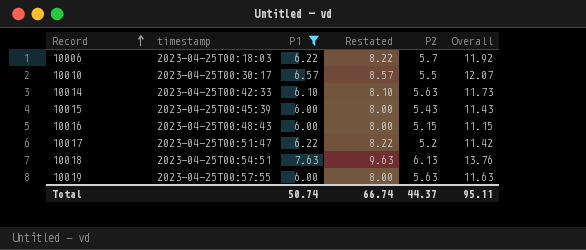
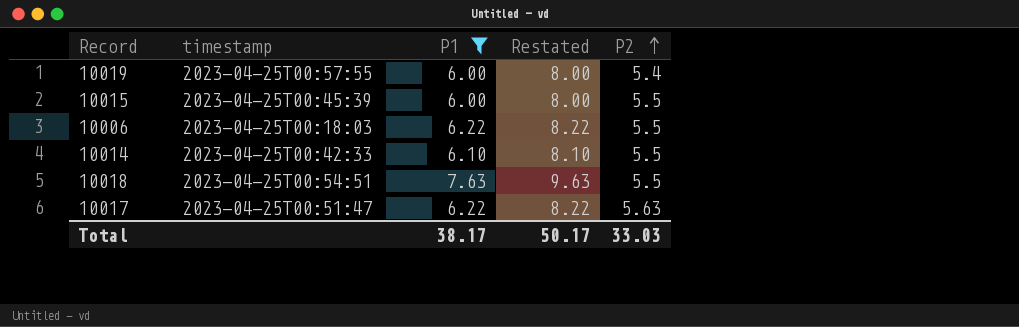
row order: Record ascending -> P2 ascending
column Overall | formula: [P1] + [P2] -> none
row 10010: 2023-04-25T00:30:17 | 6.57 | 8.57 | 5.5 | 12.07 -> none
row 10016: 2023-04-25T00:48:43 | 6.00 | 8.00 | 5.15 | 11.15 -> none
10019 | P2: 5.63 -> 5.4
10015 | P2: 5.43 -> 5.5
10006 | P2: 5.7 -> 5.5
10014 | P2: 5.63 -> 5.5
10018 | P2: 6.13 -> 5.5
10017 | P2: 5.2 -> 5.63
Total | P1: 50.74 -> 38.17
Total | Restated: 66.74 -> 50.17
Total | P2: 44.37 -> 33.03

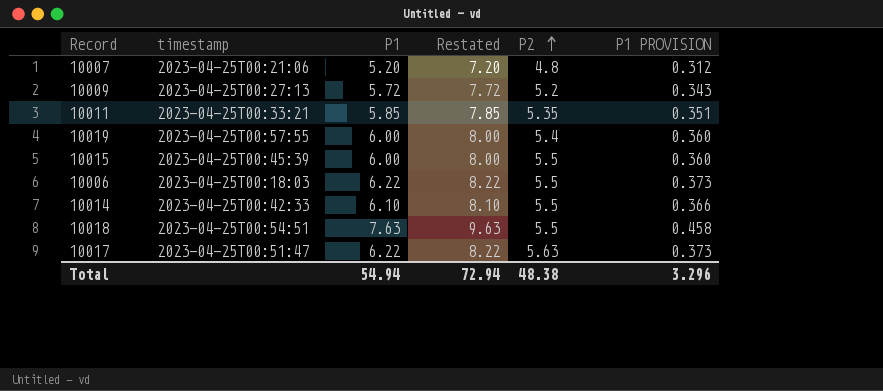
filter: P1 >= 6.00 -> none
column P1 PROVISION | formula: none -> [P1] * 0.06
Total | P1: 38.17 -> 54.94
Total | Restated: 50.17 -> 72.94
Total | P2: 33.03 -> 48.38

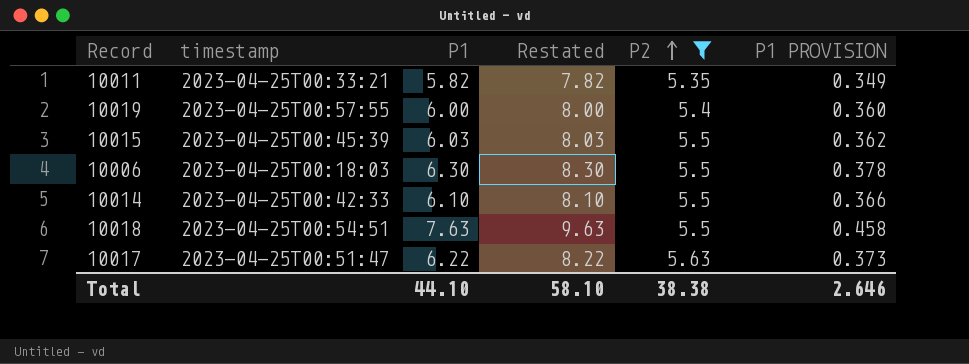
filter: none -> P2 >= 5.35
10011 | P1: 5.85 -> 5.82
10011 | Restated: 7.85 -> 7.82
10011 | P1 PROVISION: 0.351 -> 0.349
10015 | P1: 6.00 -> 6.03
10015 | Restated: 8.00 -> 8.03
10015 | P1 PROVISION: 0.360 -> 0.362
10006 | P1: 6.22 -> 6.30
10006 | Restated: 8.22 -> 8.30
10006 | P1 PROVISION: 0.373 -> 0.378
Total | P1: 54.94 -> 44.10
Total | Restated: 72.94 -> 58.10
Total | P2: 48.38 -> 38.38
Total | P1 PROVISION: 3.296 -> 2.646

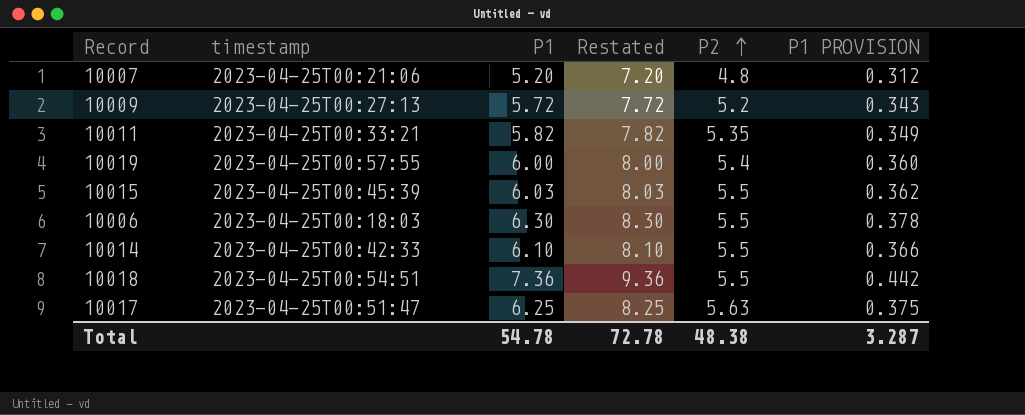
filter: P2 >= 5.35 -> none
10018 | P1: 7.63 -> 7.36
10018 | Restated: 9.63 -> 9.36
10018 | P1 PROVISION: 0.458 -> 0.442
10017 | P1: 6.22 -> 6.25
10017 | Restated: 8.22 -> 8.25
10017 | P1 PROVISION: 0.373 -> 0.375
Total | P1: 44.10 -> 54.78
Total | Restated: 58.10 -> 72.78
Total | P2: 38.38 -> 48.38
Total | P1 PROVISION: 2.646 -> 3.287

